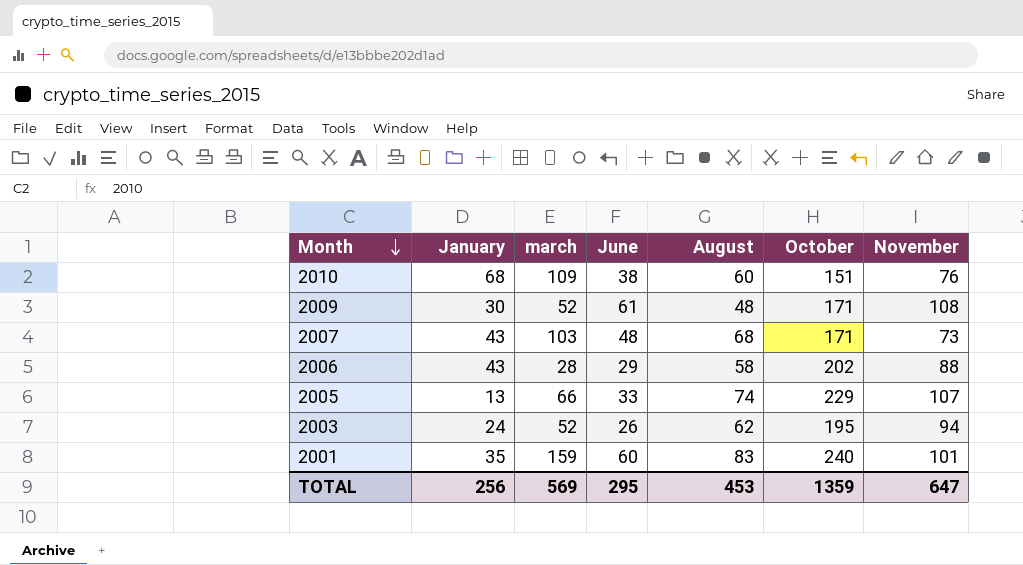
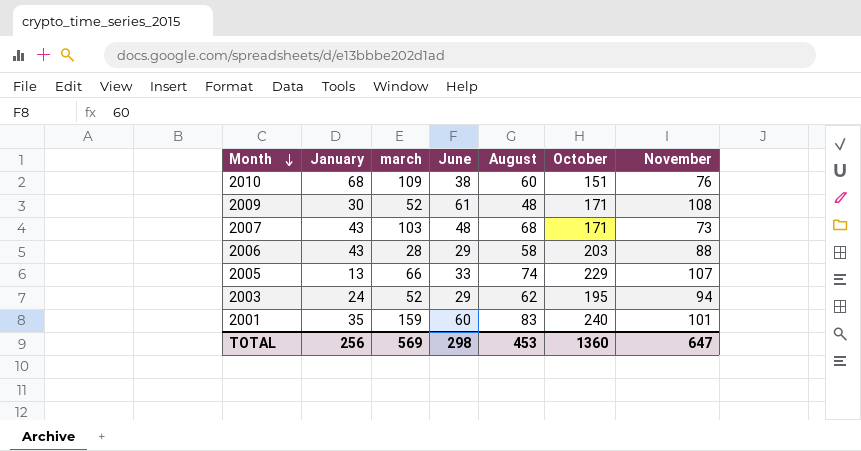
2006 | October: 202 -> 203
2003 | June: 26 -> 29
TOTAL | June: 295 -> 298
TOTAL | October: 1359 -> 1360

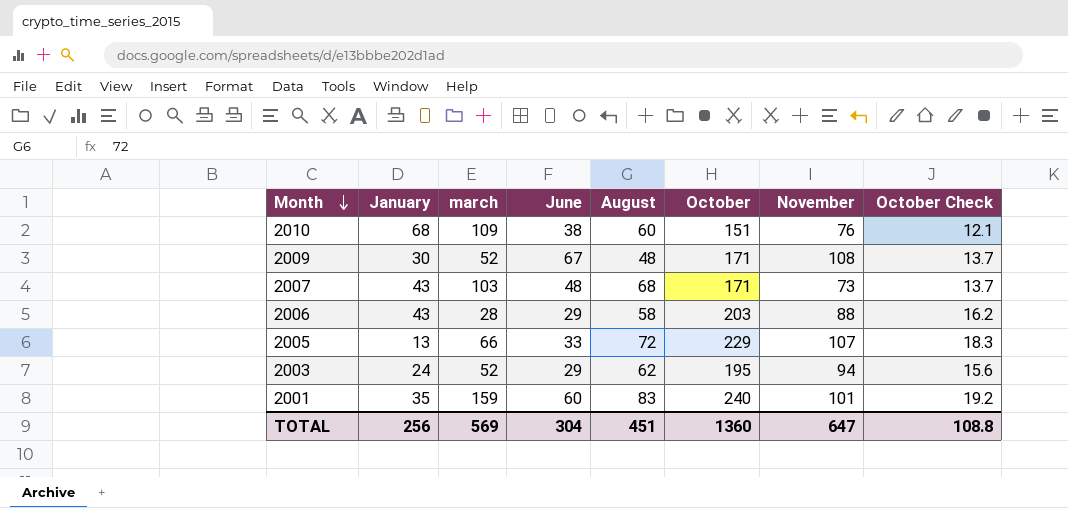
column October Check | formula: none -> [October] * 0.08
2009 | June: 61 -> 67
2005 | August: 74 -> 72
TOTAL | June: 298 -> 304
TOTAL | August: 453 -> 451

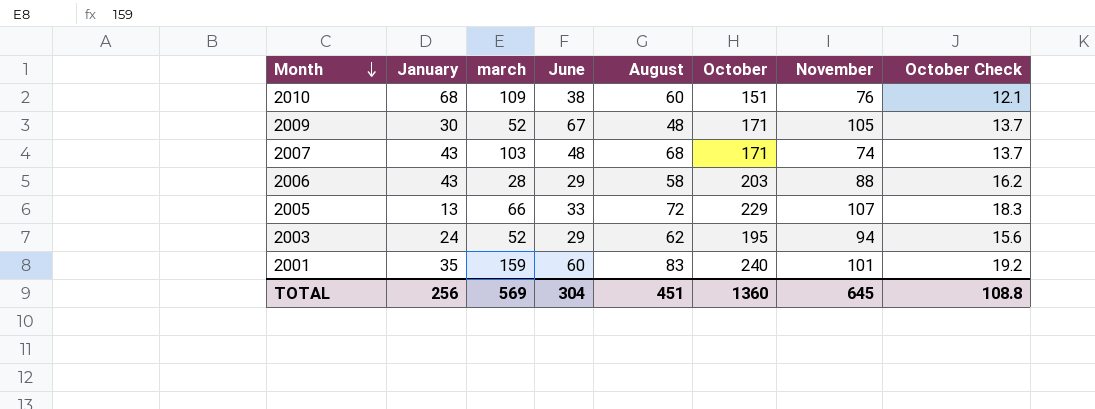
2009 | November: 108 -> 105
2007 | November: 73 -> 74
TOTAL | November: 647 -> 645

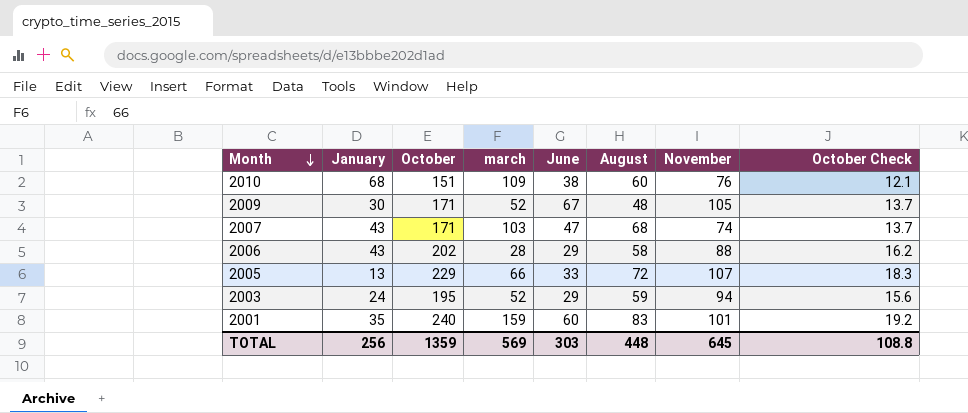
column October | position: 6 -> 3
2007 | June: 48 -> 47
2006 | October: 203 -> 202
2003 | August: 62 -> 59
TOTAL | October: 1360 -> 1359
TOTAL | June: 304 -> 303
TOTAL | August: 451 -> 448

